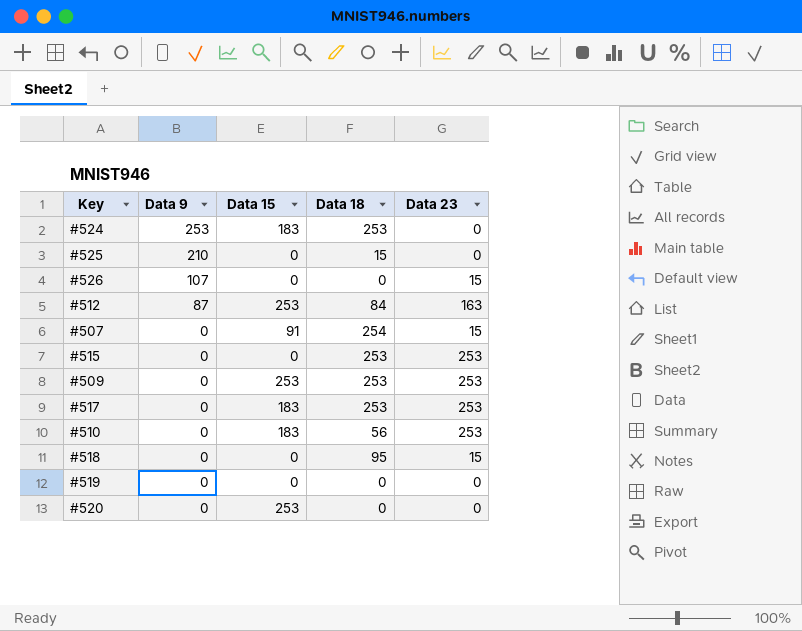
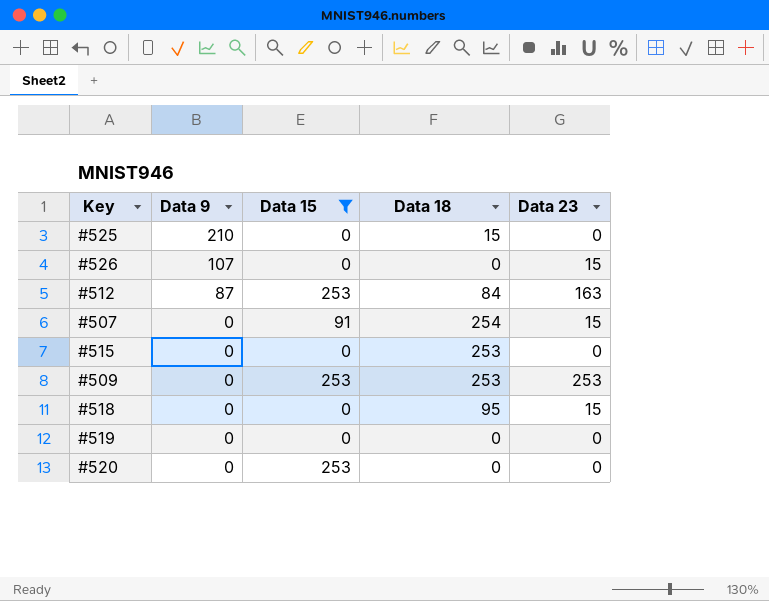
filter: none -> Data 15 != 183
#515 | Data 23: 253 -> 0

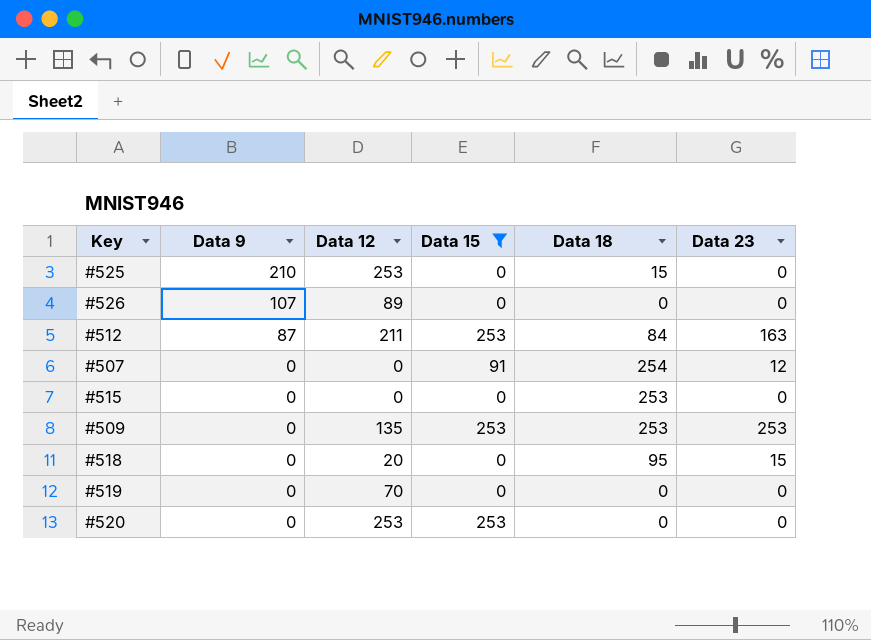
column Data 12 | position: none -> 3
#526 | Data 23: 15 -> 0
#507 | Data 23: 15 -> 12

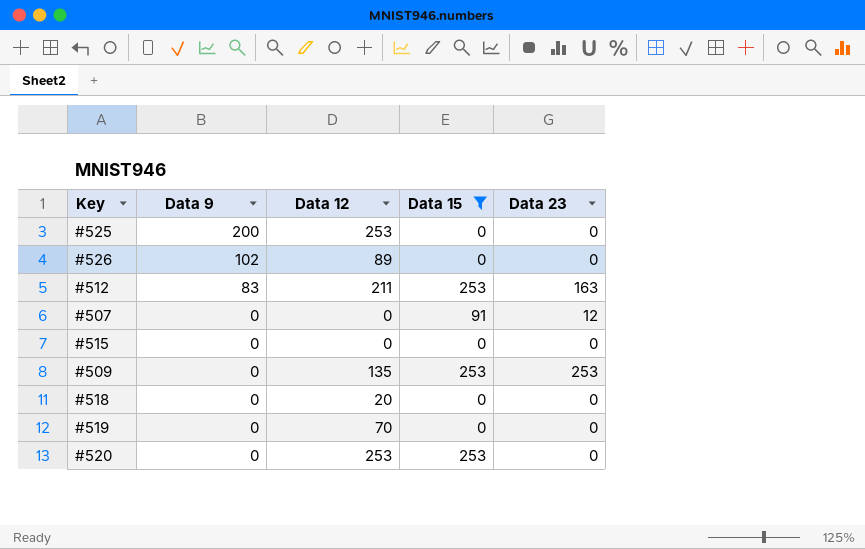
column Data 18 | position: 5 -> none
#525 | Data 9: 210 -> 200
#526 | Data 9: 107 -> 102
#512 | Data 9: 87 -> 83
#518 | Data 23: 15 -> 0

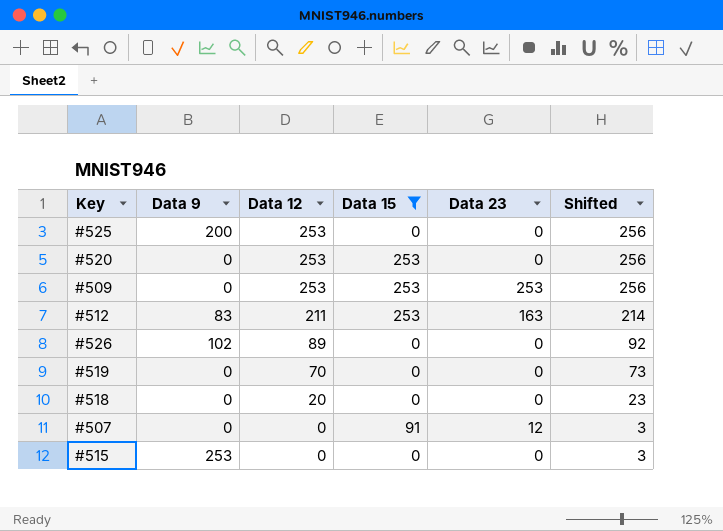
row order: Data 9 descending -> Data 12 descending
column Shifted | formula: none -> [Data 12] + 3
#509 | Data 12: 135 -> 253
#515 | Data 9: 0 -> 253

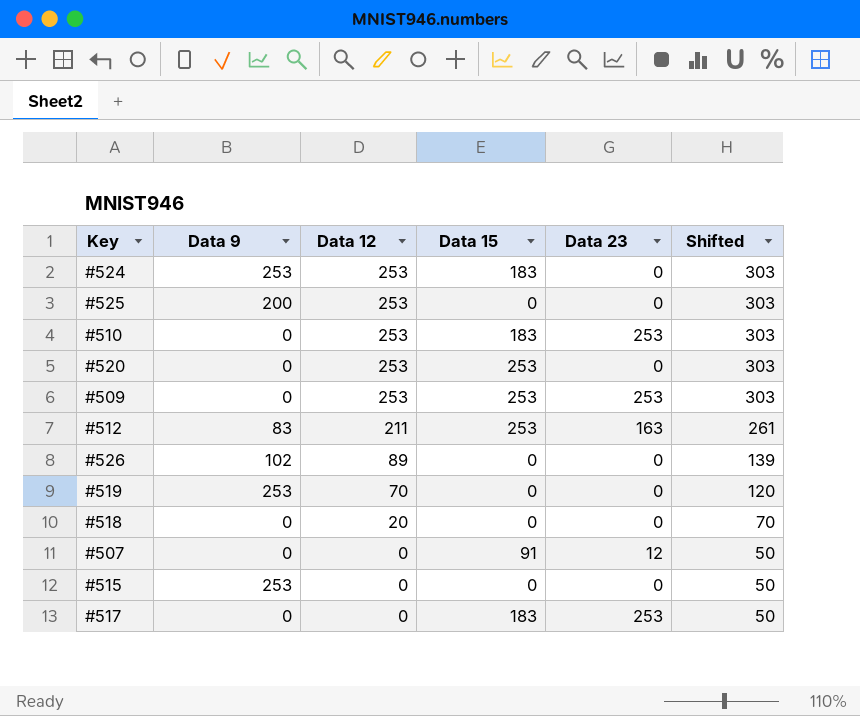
filter: Data 15 != 183 -> none
column Shifted | formula: [Data 12] + 3 -> [Data 12] + 50
#519 | Data 9: 0 -> 253

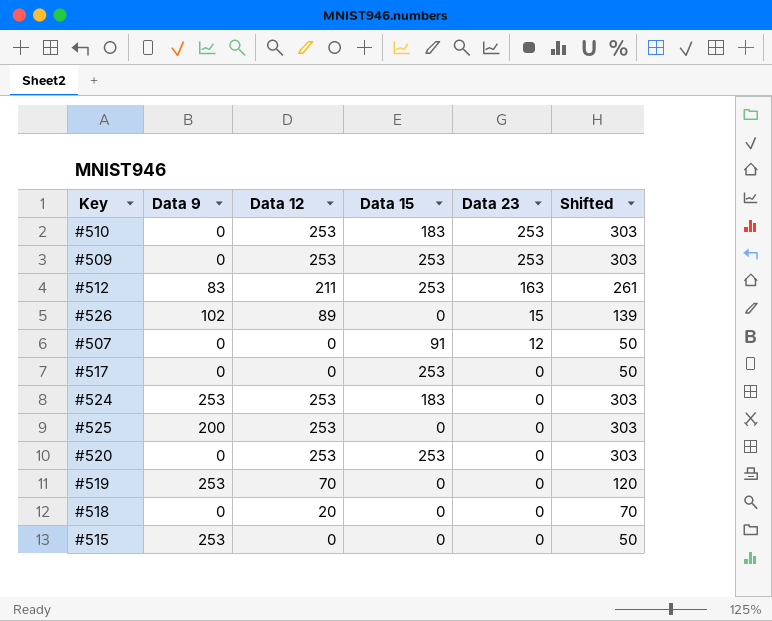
row order: Data 12 descending -> Data 23 descending
#526 | Data 23: 0 -> 15
#517 | Data 15: 183 -> 253
#517 | Data 23: 253 -> 0

